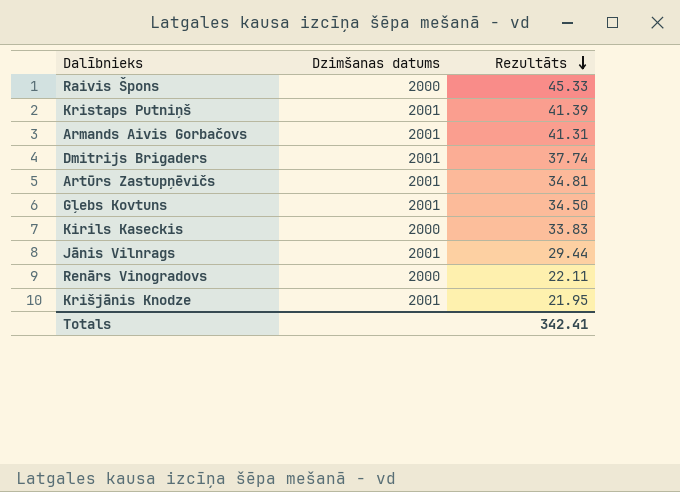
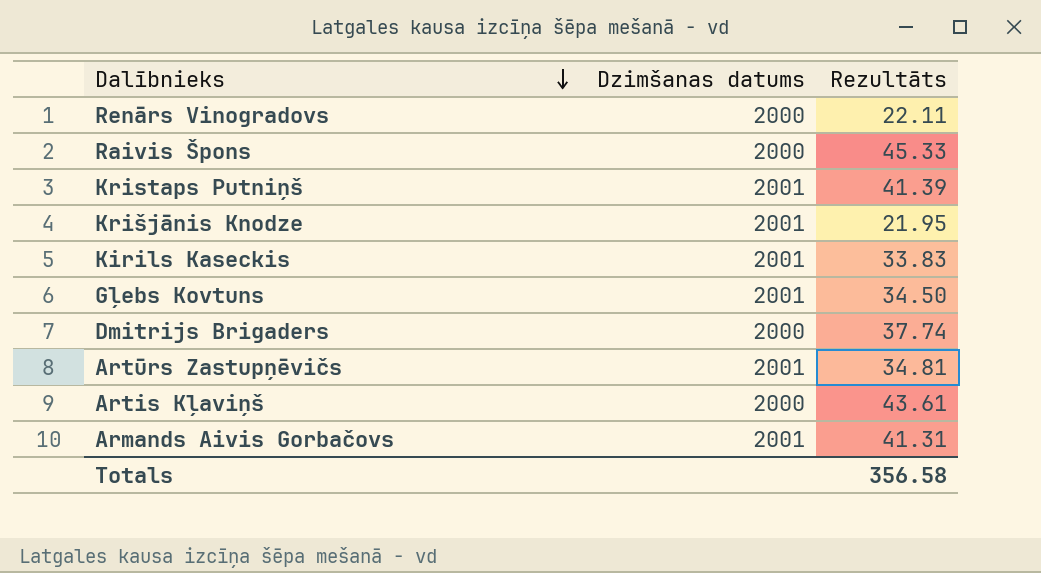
row order: Rezultāts descending -> Dalībnieks descending
row Jānis Vilnrags: 2001 | 29.44 -> none
Kirils Kaseckis | Dzimšanas datums: 2000 -> 2001
Dmitrijs Brigaders | Dzimšanas datums: 2001 -> 2000
row Artis Kļaviņš: none -> 2000 | 43.61
Totals | Rezultāts: 342.41 -> 356.58

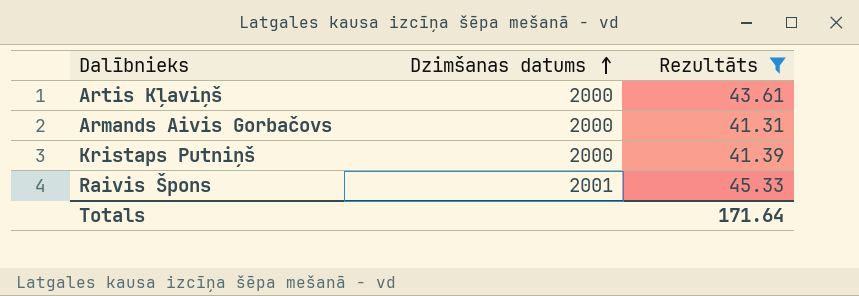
filter: none -> Rezultāts >= 41.31
row order: Dalībnieks descending -> Dzimšanas datums ascending
Armands Aivis Gorbačovs | Dzimšanas datums: 2001 -> 2000
Kristaps Putniņš | Dzimšanas datums: 2001 -> 2000
Raivis Špons | Dzimšanas datums: 2000 -> 2001
Totals | Rezultāts: 356.58 -> 171.64

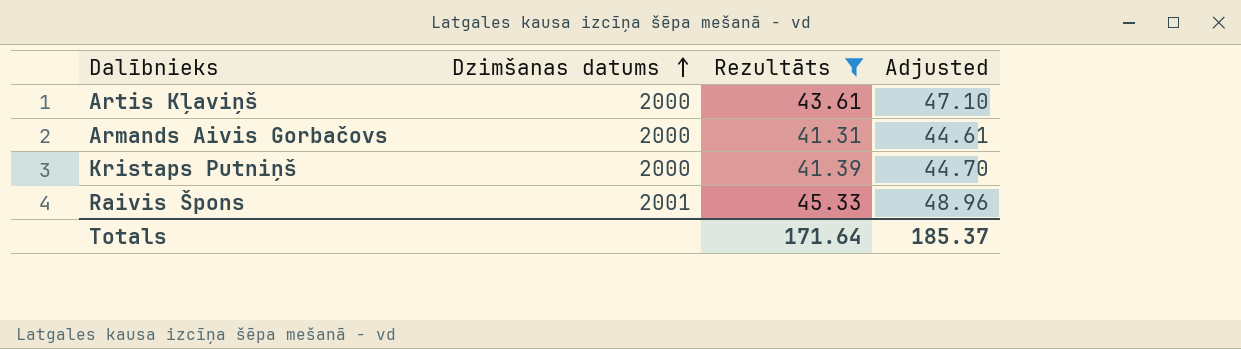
column Adjusted | formula: none -> [Rezultāts] * 1.08

